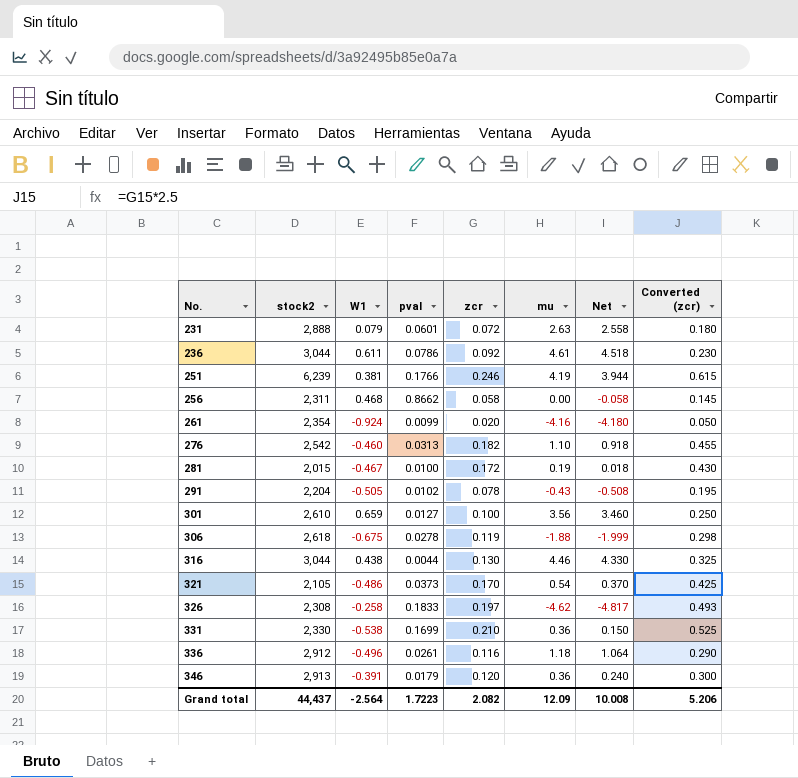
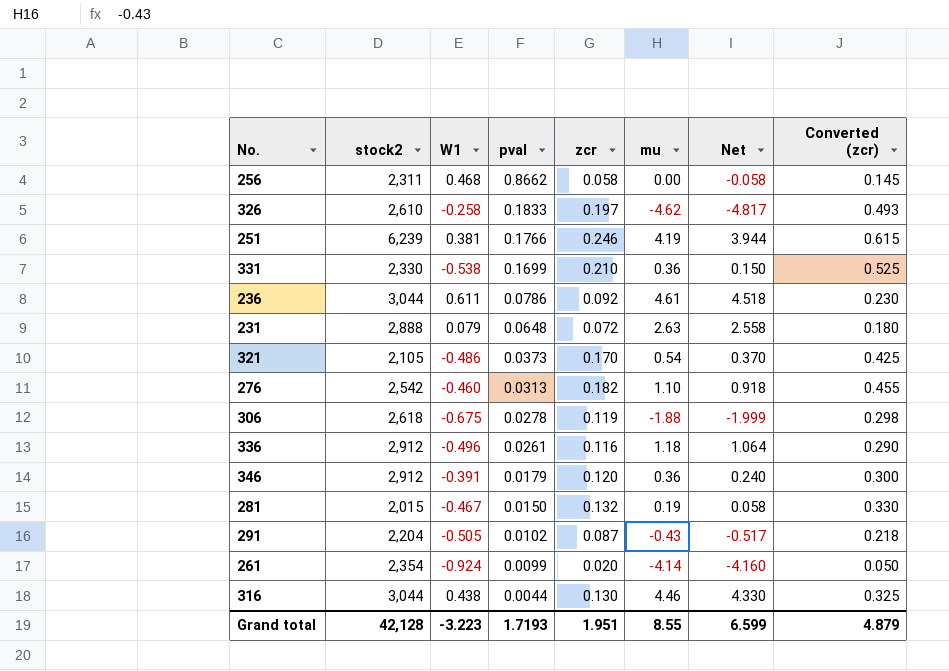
row order: No. ascending -> pval descending
row 301: 2,610 | 0.659 | 0.0127 | 0.100 | 3.56 | 3.460 | 0.250 -> none
326 | stock2: 2,308 -> 2,610
231 | pval: 0.0601 -> 0.0648
346 | stock2: 2,913 -> 2,912
281 | pval: 0.0100 -> 0.0150
281 | zcr: 0.172 -> 0.132
281 | Net: 0.018 -> 0.058
281 | Converted (zcr): 0.430 -> 0.330
291 | zcr: 0.078 -> 0.087
291 | Net: -0.508 -> -0.517
291 | Converted (zcr): 0.195 -> 0.218
261 | mu: -4.16 -> -4.14
261 | Net: -4.180 -> -4.160
Grand total | stock2: 44,437 -> 42,128
Grand total | W1: -2.564 -> -3.223
Grand total | pval: 1.7223 -> 1.7193
Grand total | zcr: 2.082 -> 1.951
Grand total | mu: 12.09 -> 8.55
Grand total | Net: 10.008 -> 6.599
Grand total | Converted (zcr): 5.206 -> 4.879

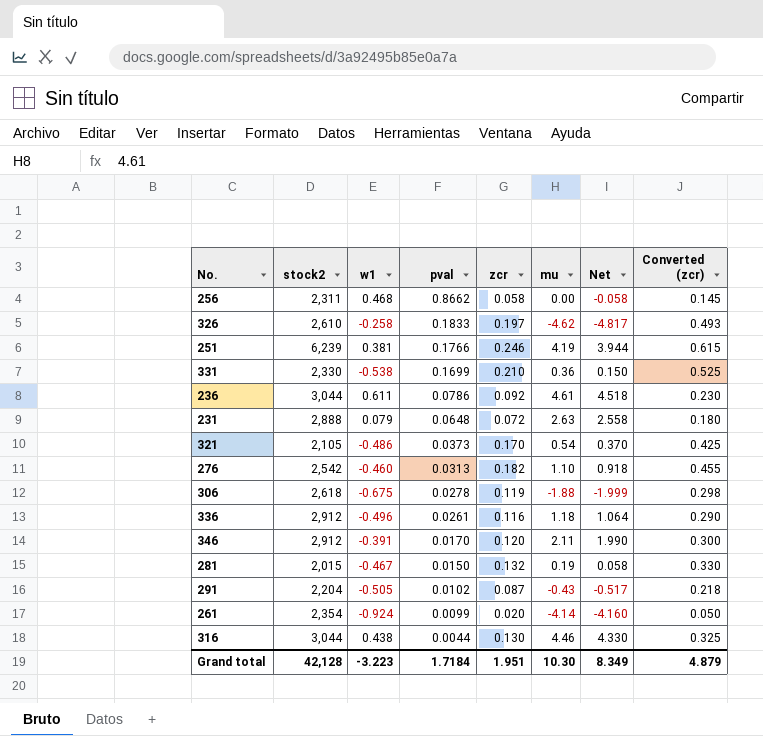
column name: W1 -> w1
346 | pval: 0.0179 -> 0.0170
346 | mu: 0.36 -> 2.11
346 | Net: 0.240 -> 1.990
Grand total | pval: 1.7193 -> 1.7184
Grand total | mu: 8.55 -> 10.30
Grand total | Net: 6.599 -> 8.349

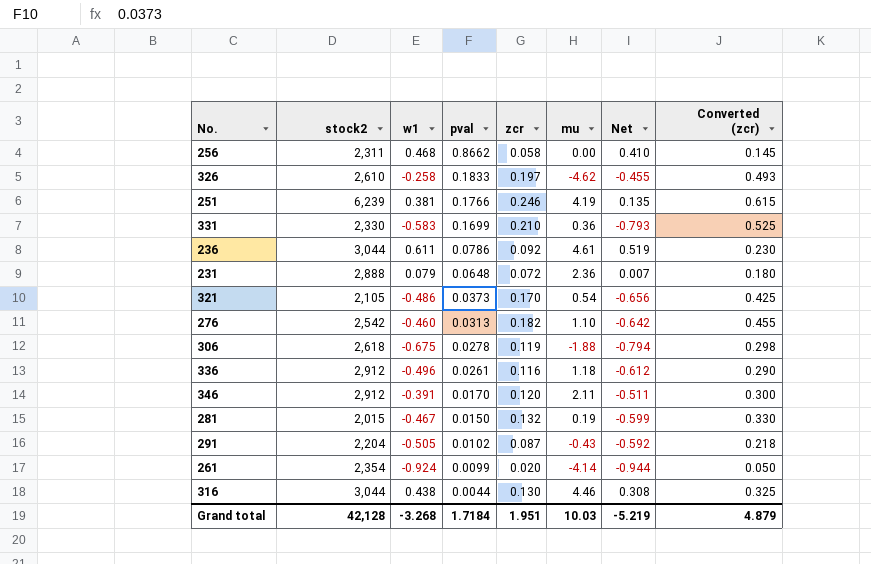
column Net | formula: [mu] - [zcr] -> [w1] - [zcr]
331 | w1: -0.538 -> -0.583
231 | mu: 2.63 -> 2.36
Grand total | w1: -3.223 -> -3.268
Grand total | mu: 10.30 -> 10.03
Grand total | Net: 8.349 -> -5.219

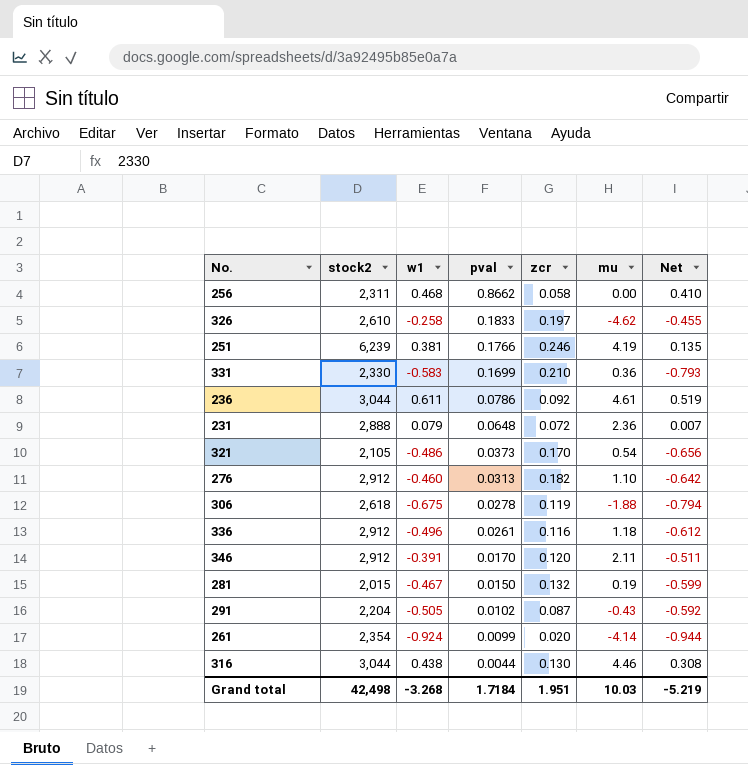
column Converted (zcr) | formula: [zcr] * 2.5 -> none
276 | stock2: 2,542 -> 2,912
Grand total | stock2: 42,128 -> 42,498

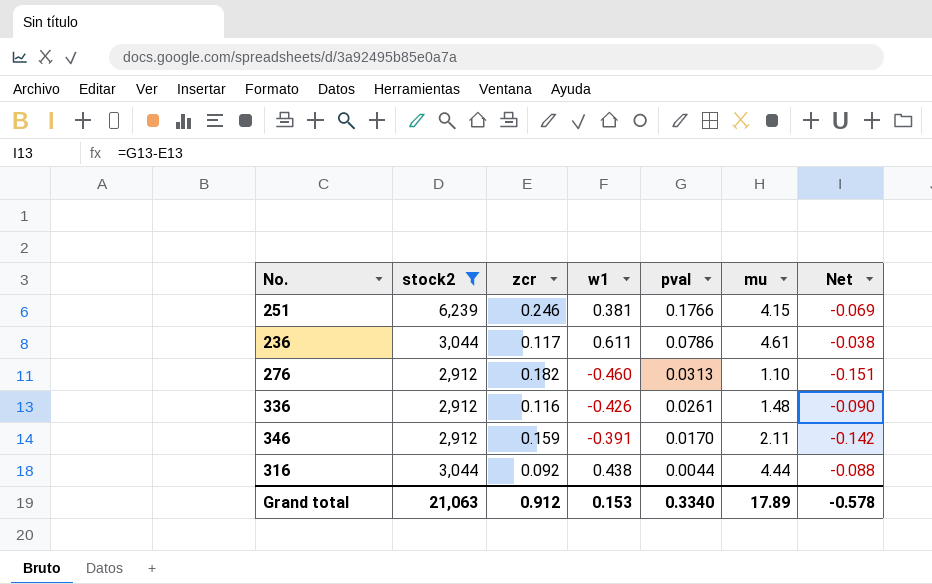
filter: none -> stock2 >= 2,912
column zcr | position: 5 -> 3
column Net | formula: [w1] - [zcr] -> [pval] - [zcr]
251 | mu: 4.19 -> 4.15
236 | zcr: 0.092 -> 0.117
336 | w1: -0.496 -> -0.426
336 | mu: 1.18 -> 1.48
346 | zcr: 0.120 -> 0.159
316 | zcr: 0.130 -> 0.092
316 | mu: 4.46 -> 4.44
Grand total | stock2: 42,498 -> 21,063
Grand total | zcr: 1.951 -> 0.912
Grand total | w1: -3.268 -> 0.153
Grand total | pval: 1.7184 -> 0.3340
Grand total | mu: 10.03 -> 17.89
Grand total | Net: -5.219 -> -0.578

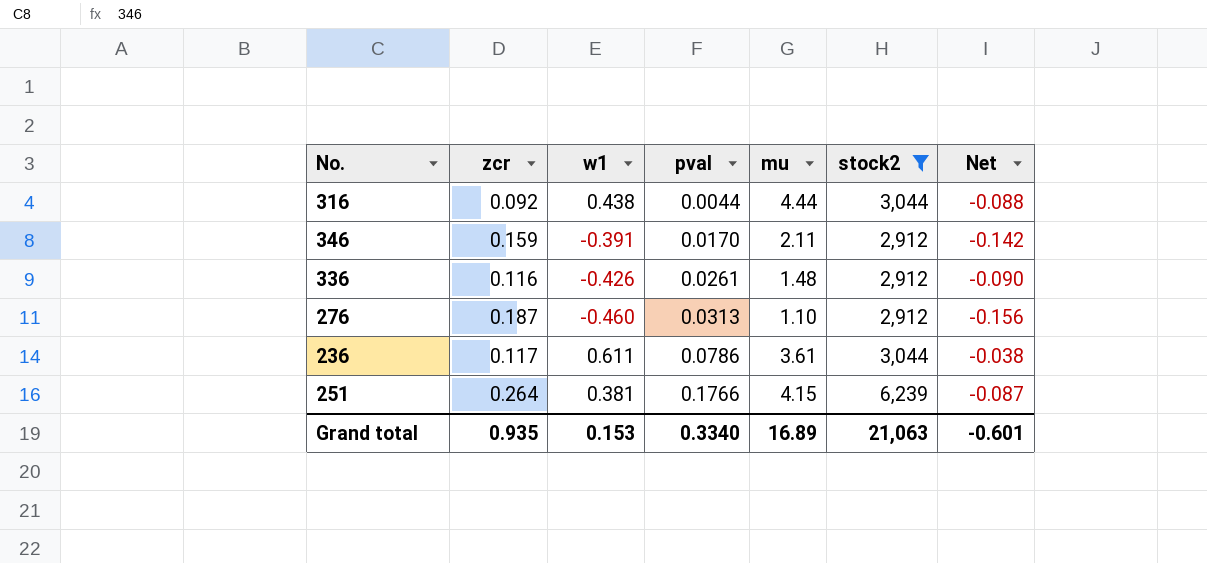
row order: pval descending -> pval ascending
column stock2 | position: 2 -> 6
276 | zcr: 0.182 -> 0.187
276 | Net: -0.151 -> -0.156
236 | mu: 4.61 -> 3.61
251 | zcr: 0.246 -> 0.264
251 | Net: -0.069 -> -0.087
Grand total | zcr: 0.912 -> 0.935
Grand total | mu: 17.89 -> 16.89
Grand total | Net: -0.578 -> -0.601

